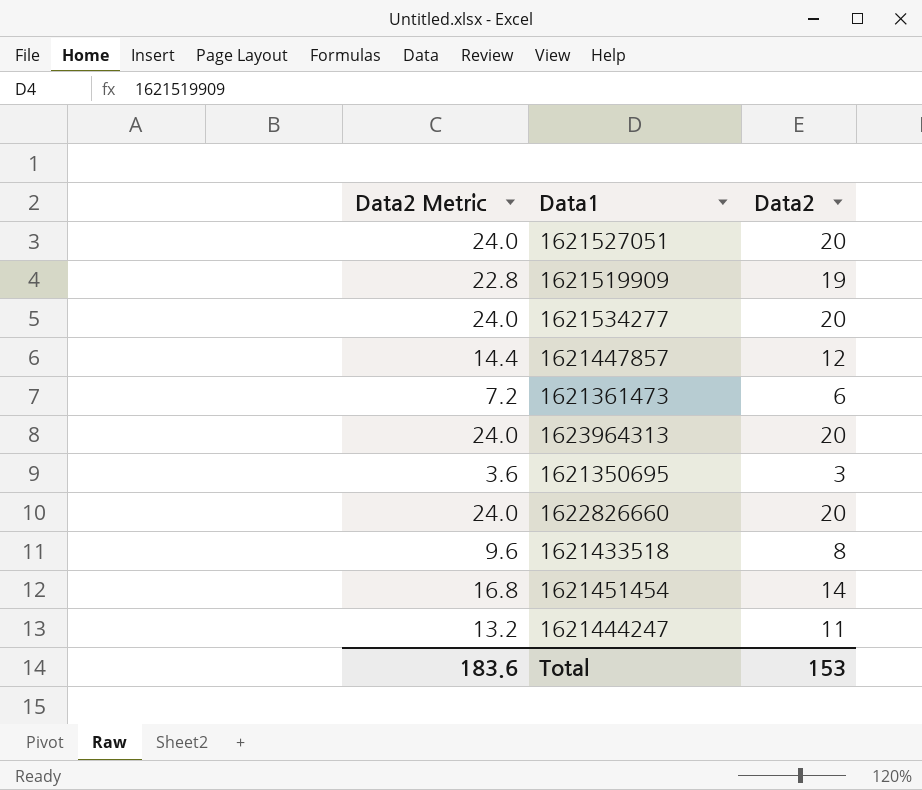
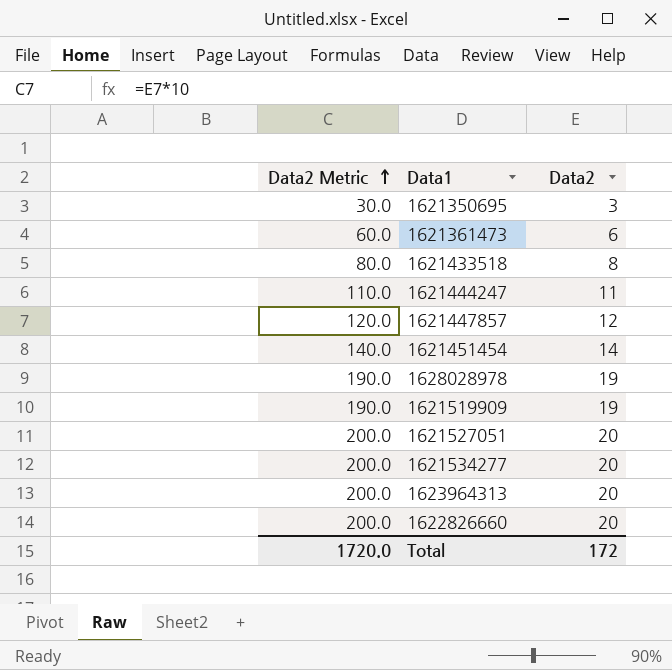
row order: none -> Data2 Metric ascending
column Data2 Metric | formula: [Data2] * 1.2 -> [Data2] * 10
row 1628028978: none -> 190.0 | 19
Total | Data2 Metric: 183.6 -> 1720.0
Total | Data2: 153 -> 172

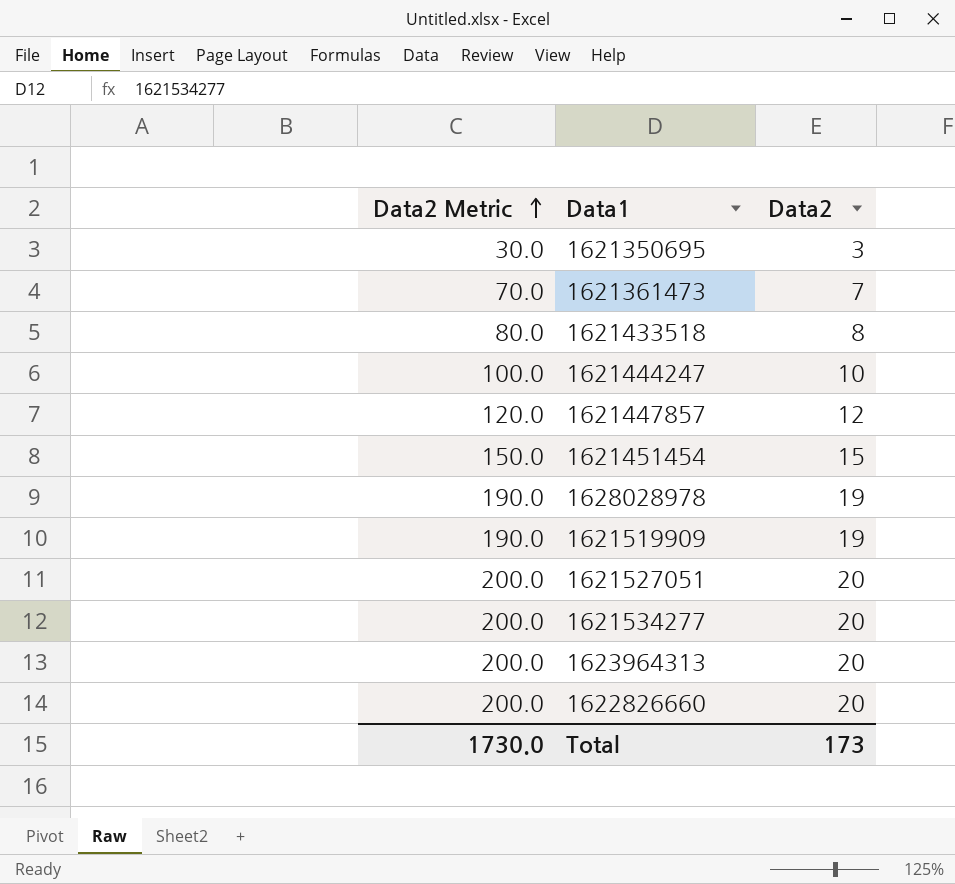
1621361473 | Data2 Metric: 60.0 -> 70.0
1621361473 | Data2: 6 -> 7
1621444247 | Data2 Metric: 110.0 -> 100.0
1621444247 | Data2: 11 -> 10
1621451454 | Data2 Metric: 140.0 -> 150.0
1621451454 | Data2: 14 -> 15
Total | Data2 Metric: 1720.0 -> 1730.0
Total | Data2: 172 -> 173

